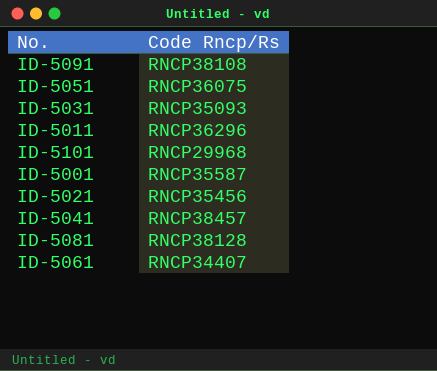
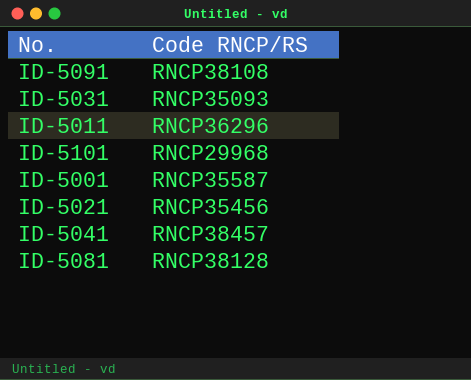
column name: Code Rncp/Rs -> Code RNCP/RS
row ID-5051: RNCP36075 -> none
row ID-5061: RNCP34407 -> none

